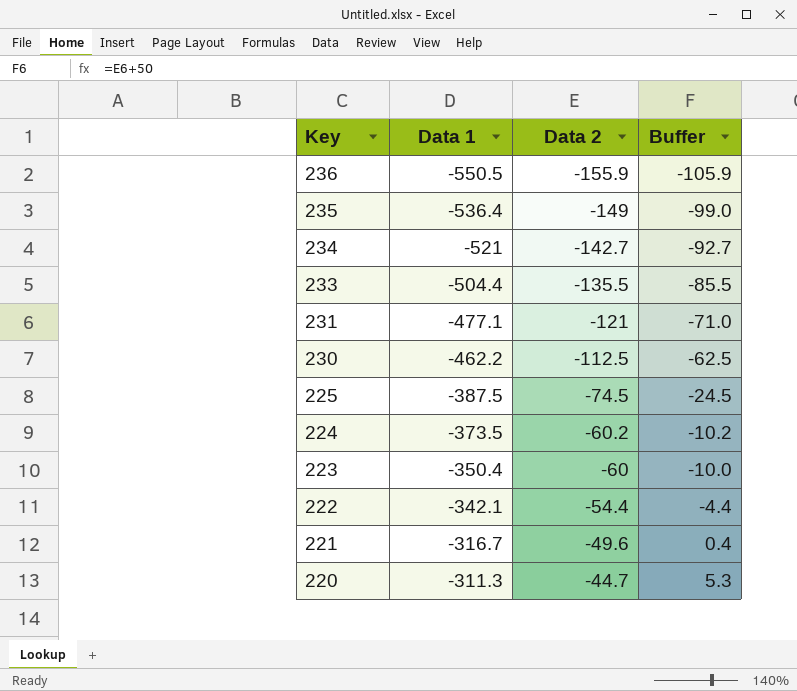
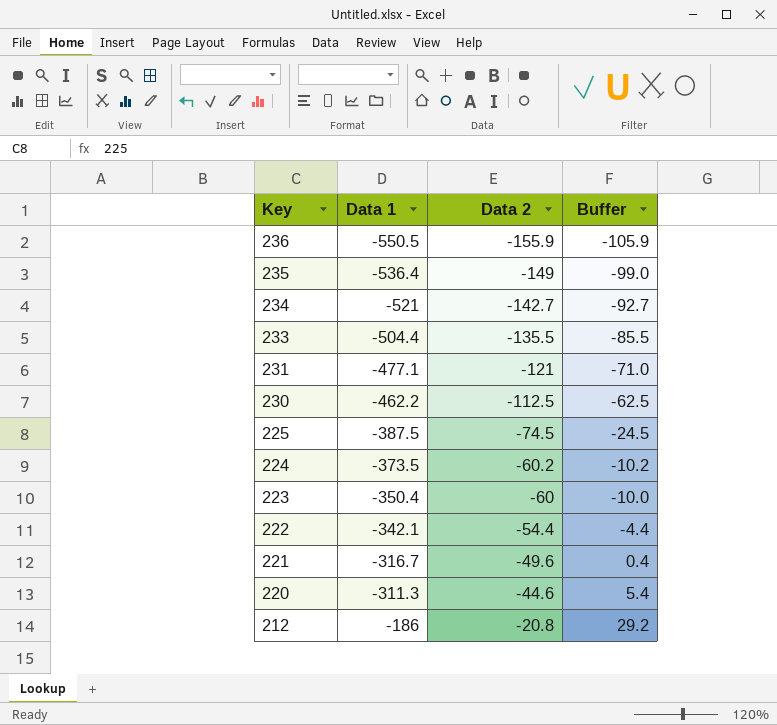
220 | Data 2: -44.7 -> -44.6
220 | Buffer: 5.3 -> 5.4
row 212: none -> -186 | -20.8 | 29.2

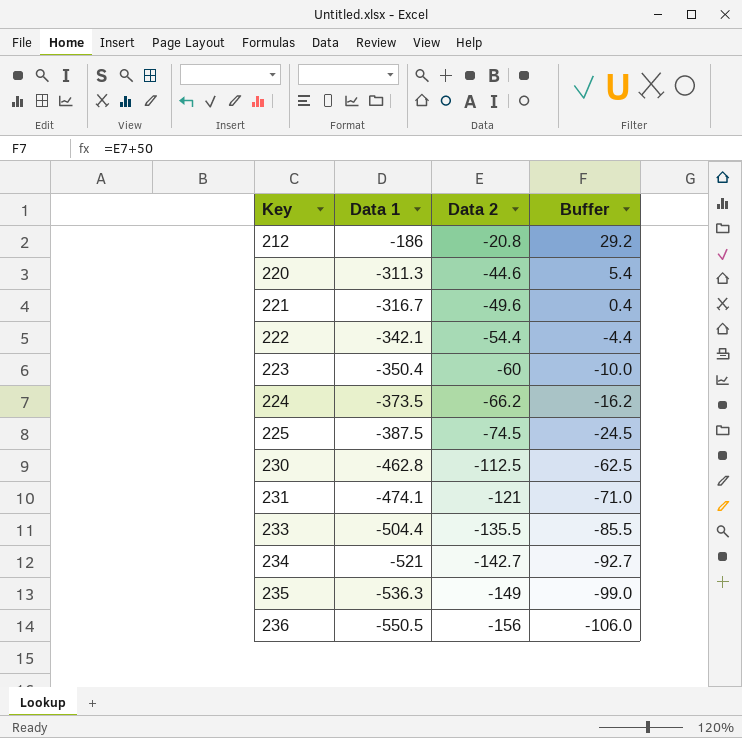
row order: Key descending -> Key ascending
224 | Data 2: -60.2 -> -66.2
224 | Buffer: -10.2 -> -16.2
230 | Data 1: -462.2 -> -462.8
231 | Data 1: -477.1 -> -474.1
235 | Data 1: -536.4 -> -536.3
236 | Data 2: -155.9 -> -156
236 | Buffer: -105.9 -> -106.0

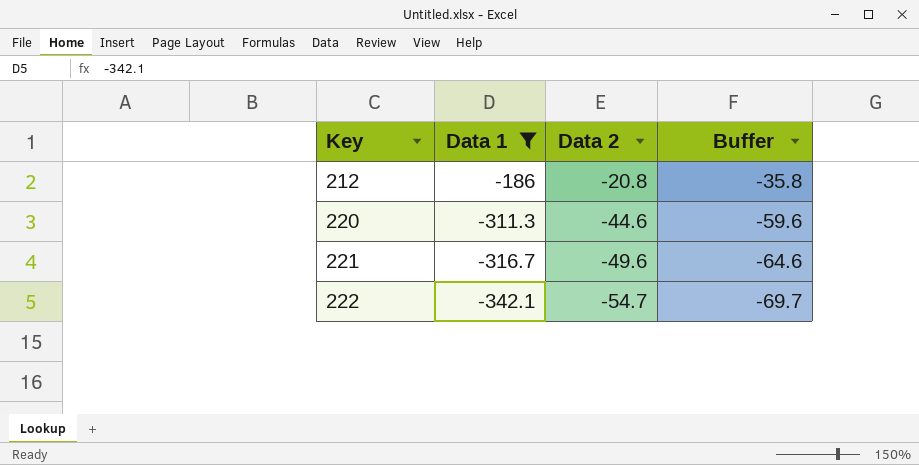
filter: none -> Data 1 >= -342.1
column Buffer | formula: [Data 2] + 50 -> [Data 2] - 15
222 | Data 2: -54.4 -> -54.7

